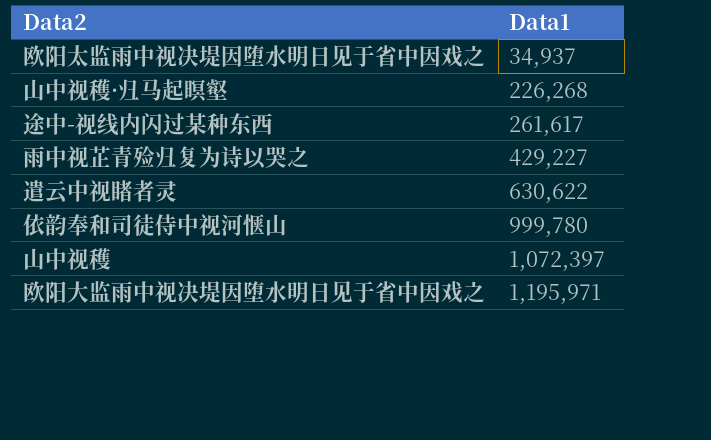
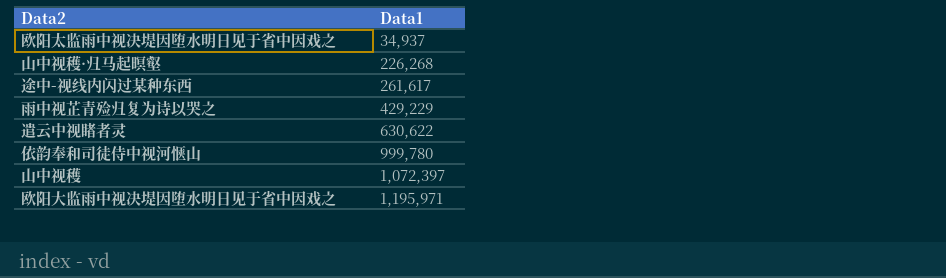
雨中视芷青殓归复为诗以哭之 | Data1: 429,227 -> 429,229

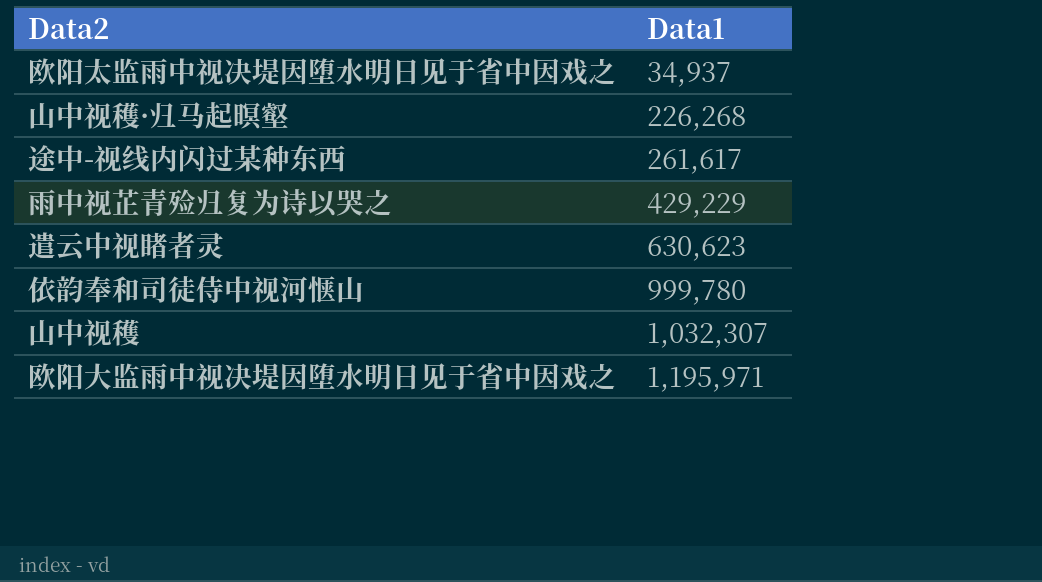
遣云中视睹者灵 | Data1: 630,622 -> 630,623
山中视穫 | Data1: 1,072,397 -> 1,032,307

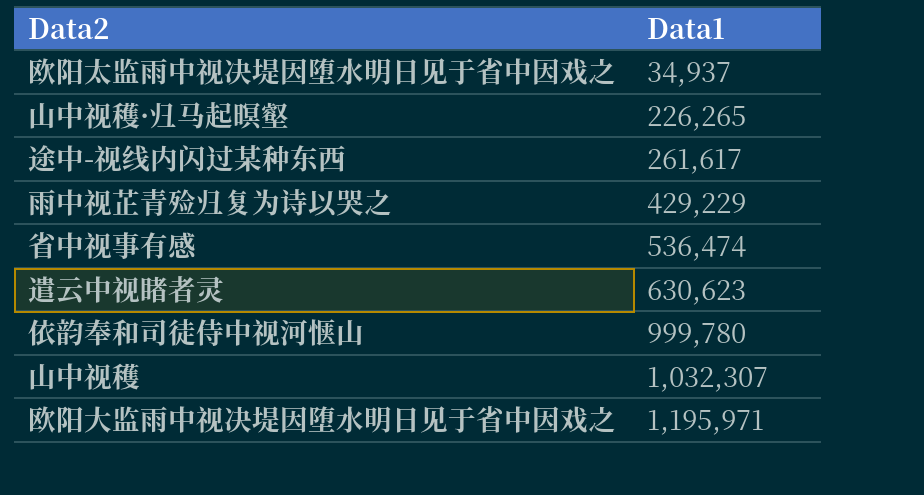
山中视穫·归马起暝壑 | Data1: 226,268 -> 226,265
row 省中视事有感: none -> 536,474

